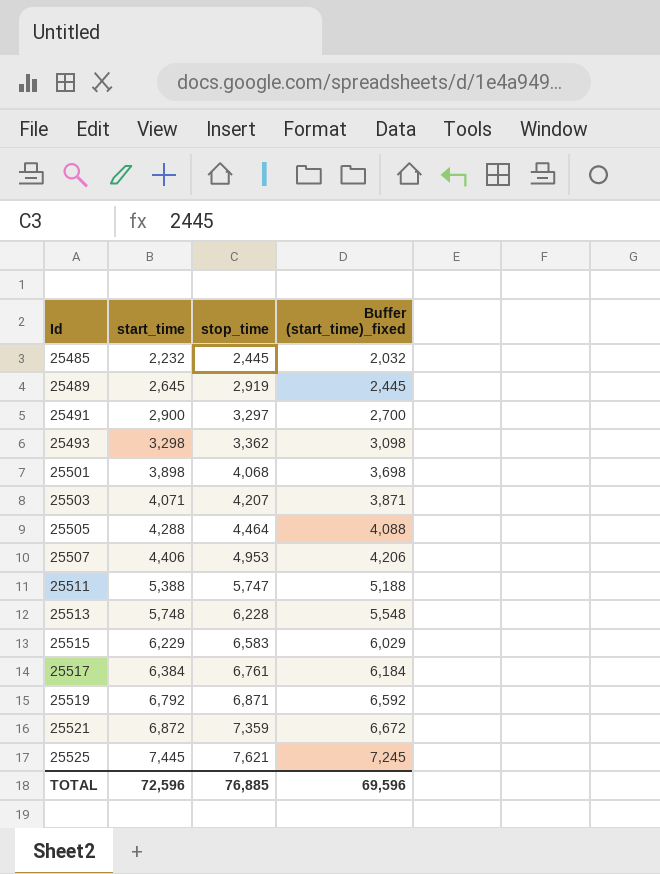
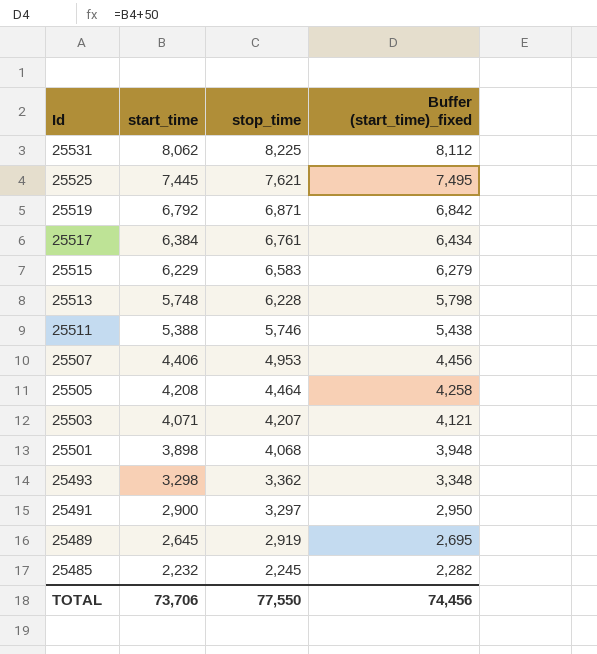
row order: Id ascending -> Id descending
column Buffer (start_time)_fixed | formula: [start_time] - 200 -> [start_time] + 50
row 25521: 6,872 | 7,359 | 6,672 -> none
row 25531: none -> 8,062 | 8,225 | 8,112
25511 | stop_time: 5,747 -> 5,746
25505 | start_time: 4,288 -> 4,208
25485 | stop_time: 2,445 -> 2,245
TOTAL | start_time: 72,596 -> 73,706
TOTAL | stop_time: 76,885 -> 77,550
TOTAL | Buffer (start_time)_fixed: 69,596 -> 74,456

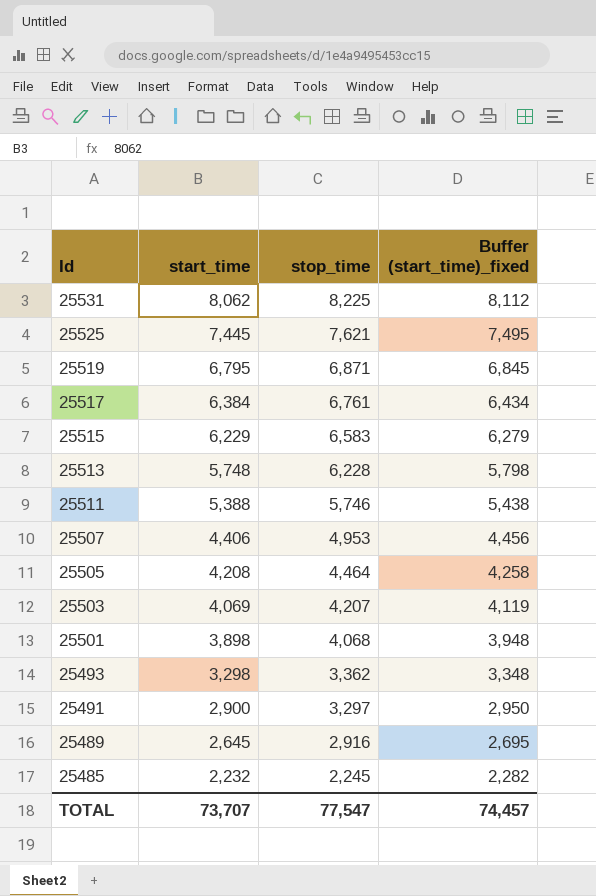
25519 | start_time: 6,792 -> 6,795
25519 | Buffer (start_time)_fixed: 6,842 -> 6,845
25503 | start_time: 4,071 -> 4,069
25503 | Buffer (start_time)_fixed: 4,121 -> 4,119
25489 | stop_time: 2,919 -> 2,916
TOTAL | start_time: 73,706 -> 73,707
TOTAL | stop_time: 77,550 -> 77,547
TOTAL | Buffer (start_time)_fixed: 74,456 -> 74,457

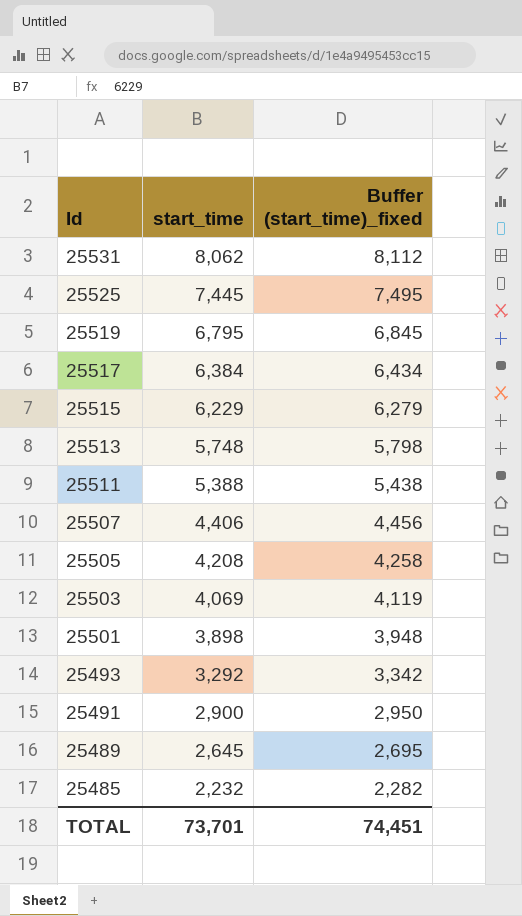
column stop_time | position: 3 -> none
25493 | start_time: 3,298 -> 3,292
25493 | Buffer (start_time)_fixed: 3,348 -> 3,342
TOTAL | start_time: 73,707 -> 73,701
TOTAL | Buffer (start_time)_fixed: 74,457 -> 74,451

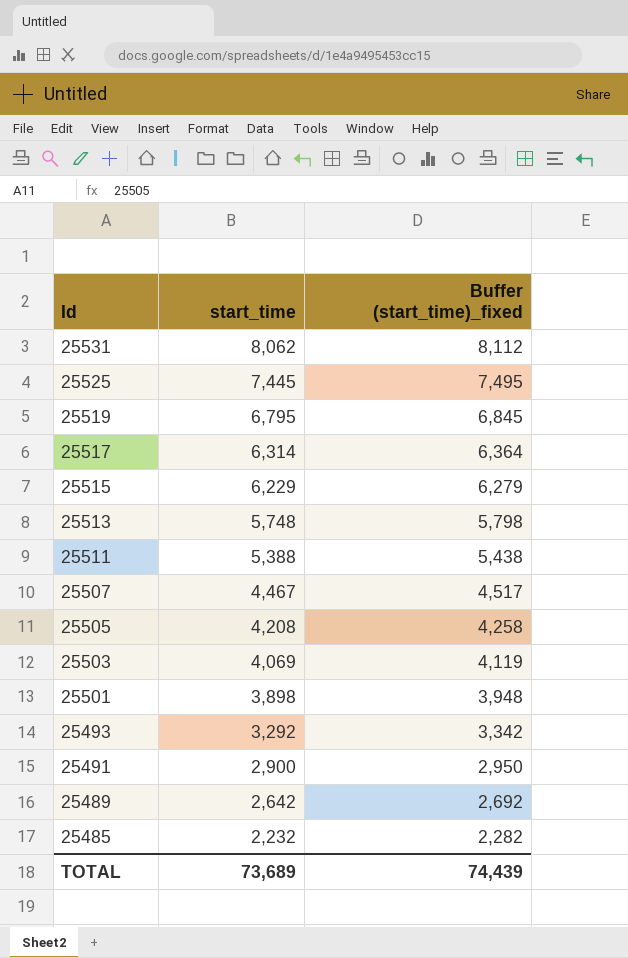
25517 | start_time: 6,384 -> 6,314
25517 | Buffer (start_time)_fixed: 6,434 -> 6,364
25507 | start_time: 4,406 -> 4,467
25507 | Buffer (start_time)_fixed: 4,456 -> 4,517
25489 | start_time: 2,645 -> 2,642
25489 | Buffer (start_time)_fixed: 2,695 -> 2,692
TOTAL | start_time: 73,701 -> 73,689
TOTAL | Buffer (start_time)_fixed: 74,451 -> 74,439

